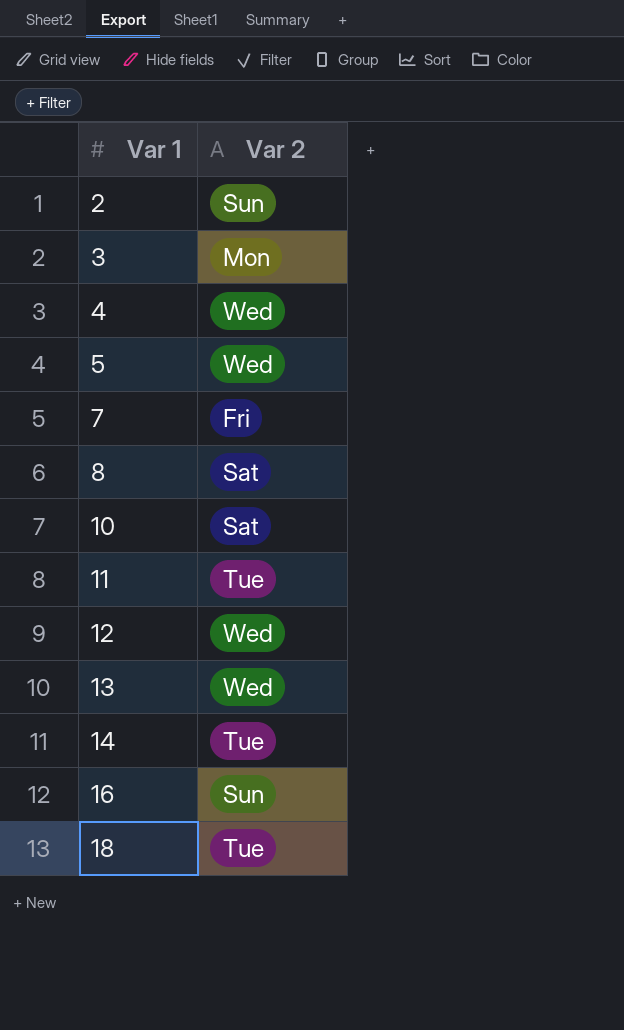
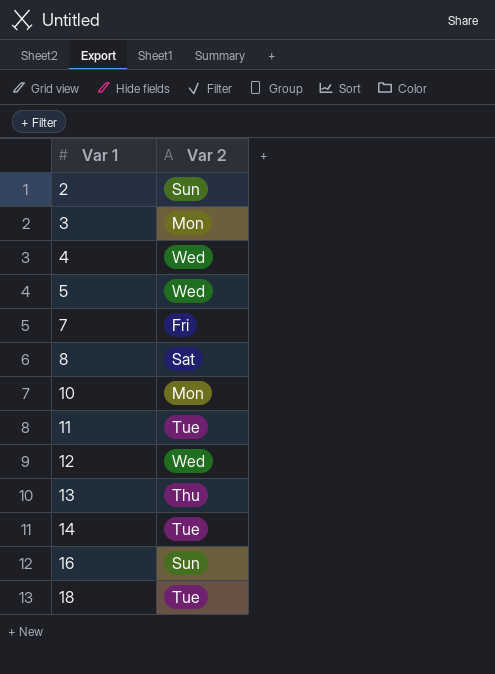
10 | Var 2: Sat -> Mon
13 | Var 2: Wed -> Thu

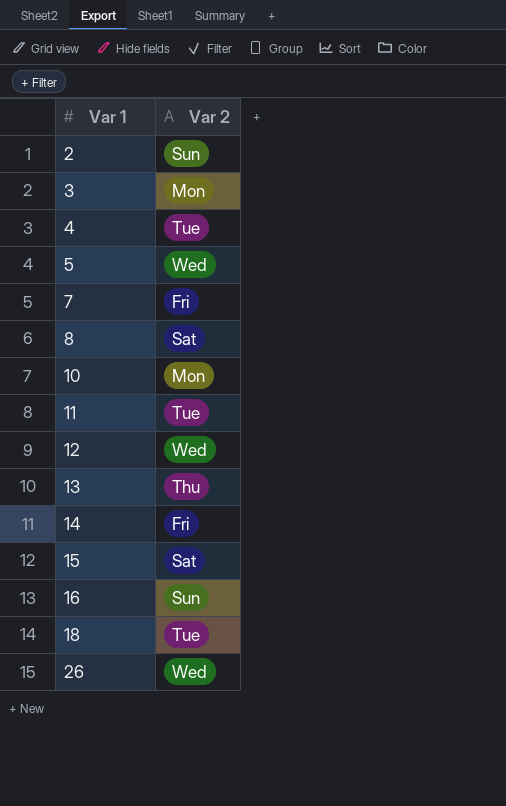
4 | Var 2: Wed -> Tue
14 | Var 2: Tue -> Fri
row 15: none -> Sat
row 26: none -> Wed

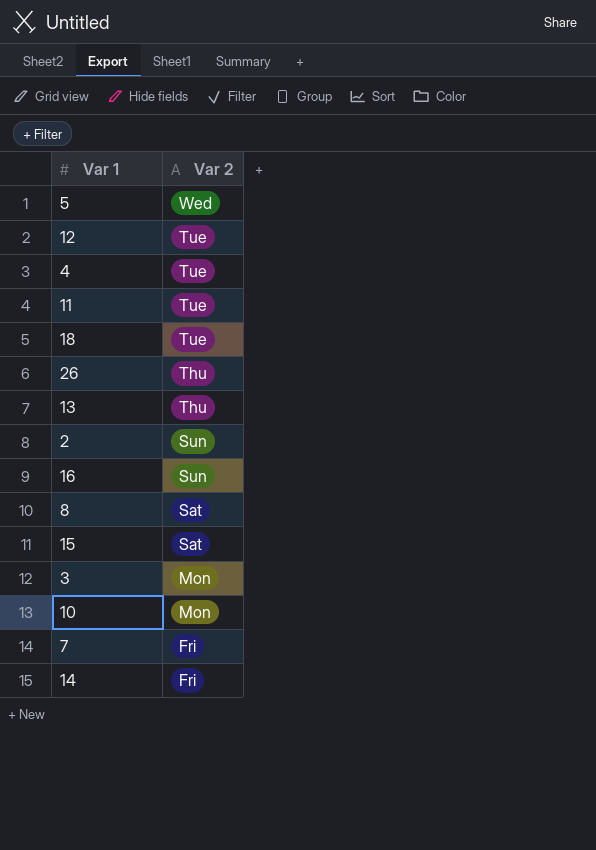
row order: Var 1 ascending -> Var 2 descending
12 | Var 2: Wed -> Tue
26 | Var 2: Wed -> Thu

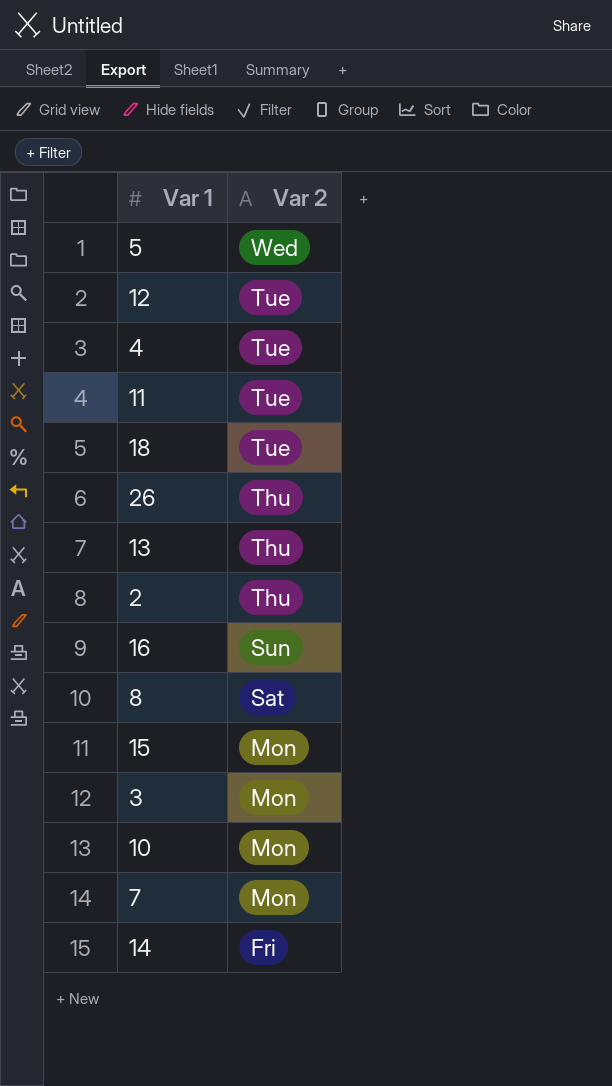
2 | Var 2: Sun -> Thu
15 | Var 2: Sat -> Mon
7 | Var 2: Fri -> Mon

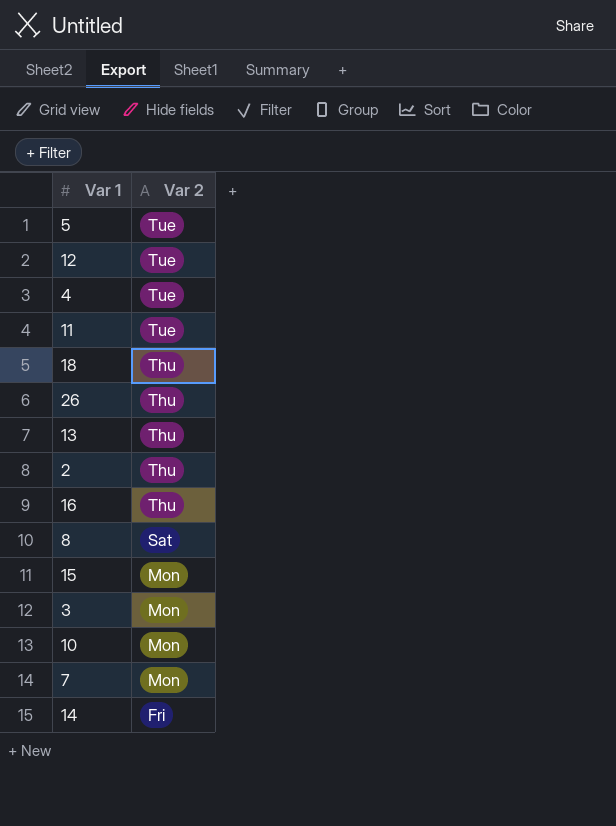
5 | Var 2: Wed -> Tue
18 | Var 2: Tue -> Thu
16 | Var 2: Sun -> Thu

